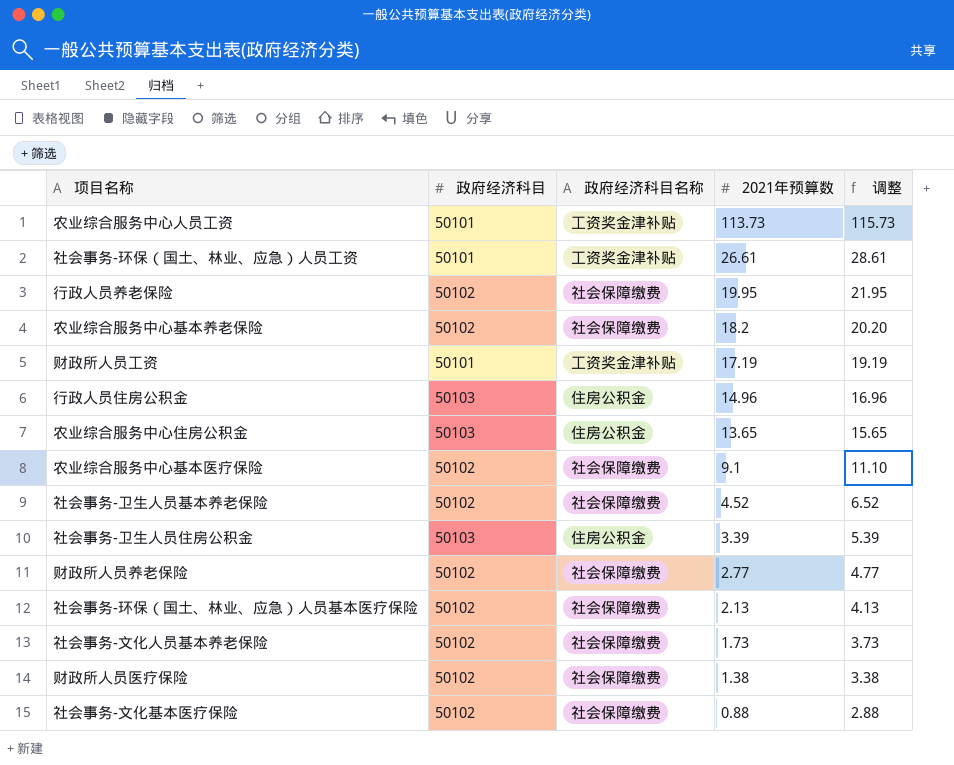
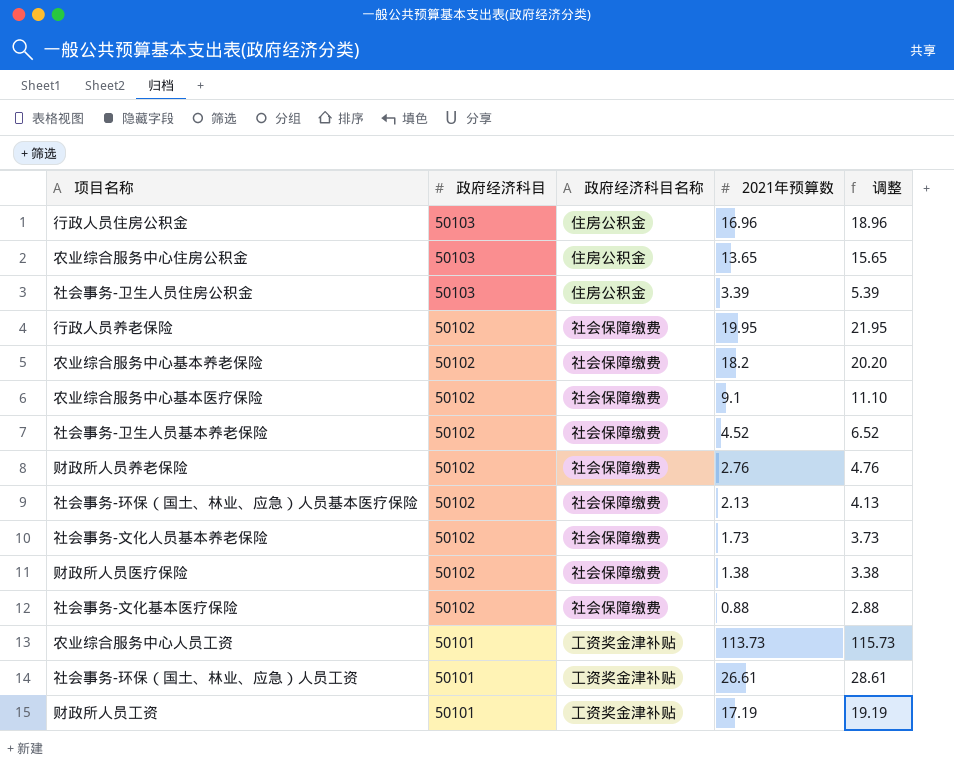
row order: 2021年预算数 descending -> 政府经济科目 descending
行政人员住房公积金 | 2021年预算数: 14.96 -> 16.96
行政人员住房公积金 | 调整: 16.96 -> 18.96
财政所人员养老保险 | 2021年预算数: 2.77 -> 2.76
财政所人员养老保险 | 调整: 4.77 -> 4.76

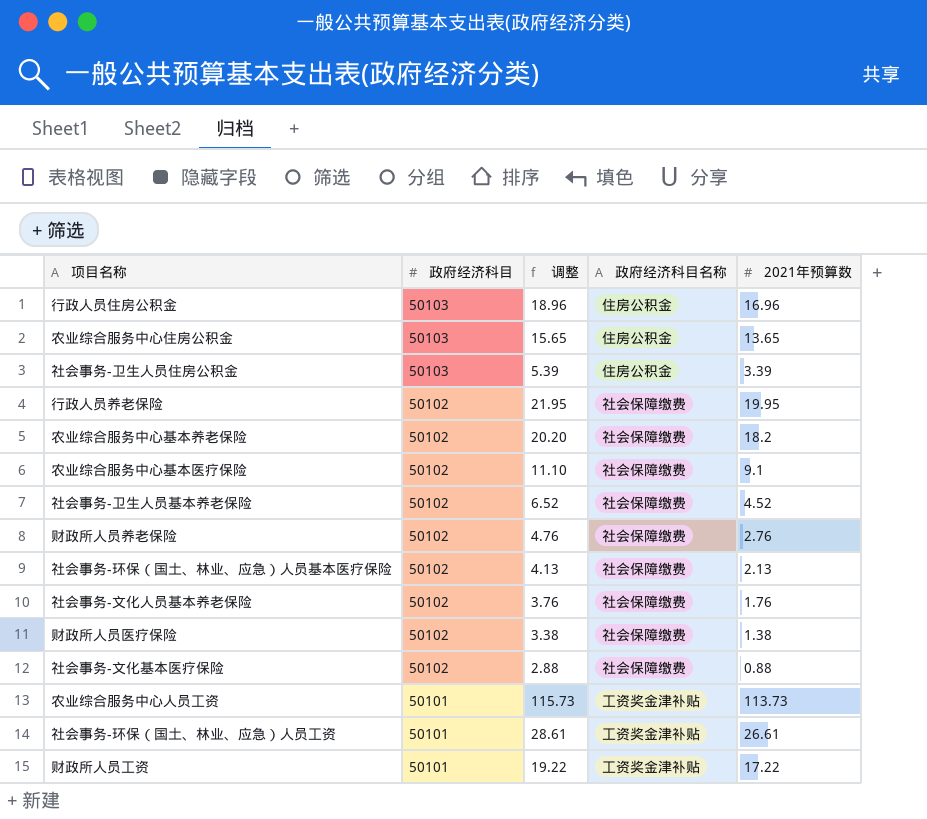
column 调整 | position: 5 -> 3
社会事务-文化人员基本养老保险 | 调整: 3.73 -> 3.76
社会事务-文化人员基本养老保险 | 2021年预算数: 1.73 -> 1.76
财政所人员工资 | 调整: 19.19 -> 19.22
财政所人员工资 | 2021年预算数: 17.19 -> 17.22

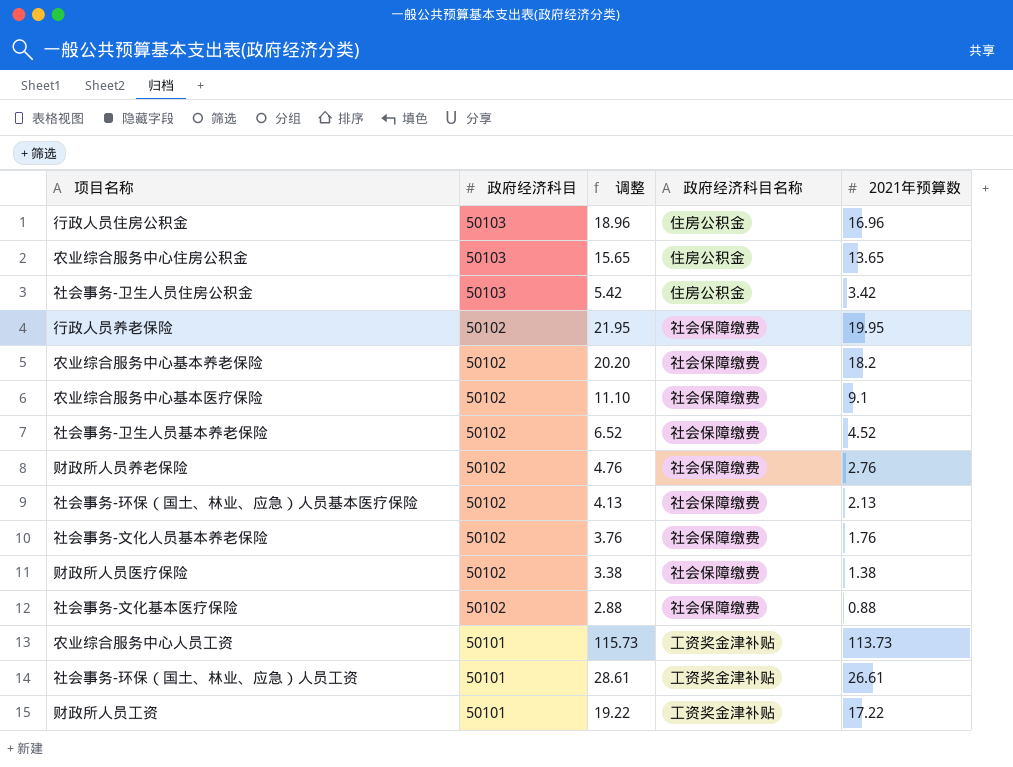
社会事务-卫生人员住房公积金 | 调整: 5.39 -> 5.42
社会事务-卫生人员住房公积金 | 2021年预算数: 3.39 -> 3.42

